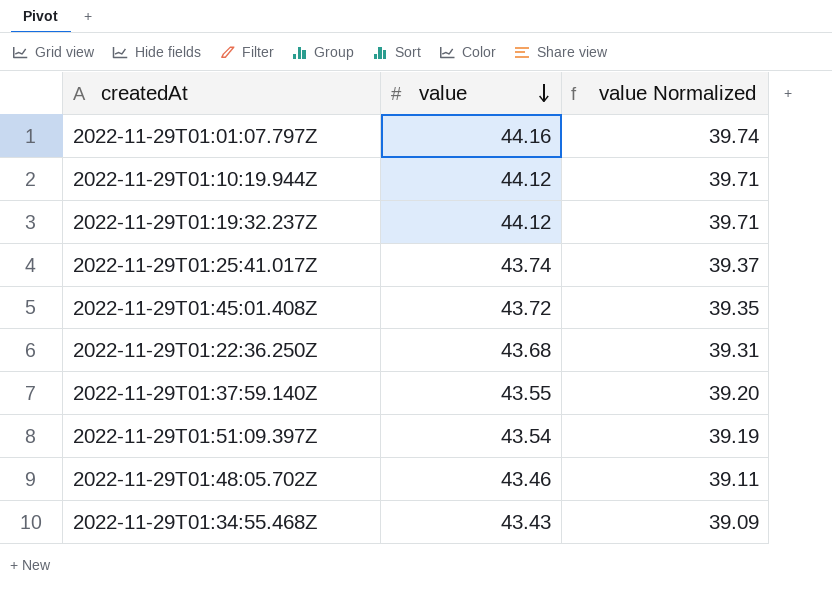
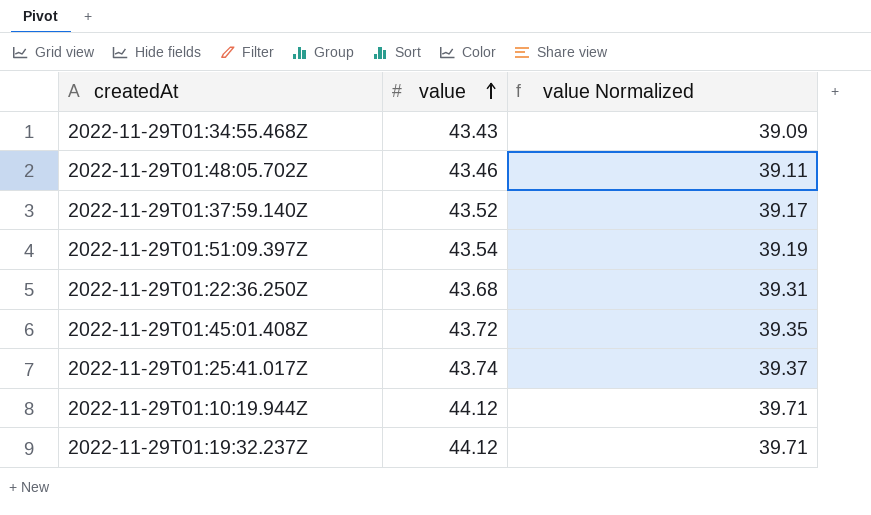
row order: value descending -> value ascending
row 2022-11-29T01:01:07.797Z: 44.16 | 39.74 -> none
2022-11-29T01:37:59.140Z | value: 43.55 -> 43.52
2022-11-29T01:37:59.140Z | value Normalized: 39.20 -> 39.17

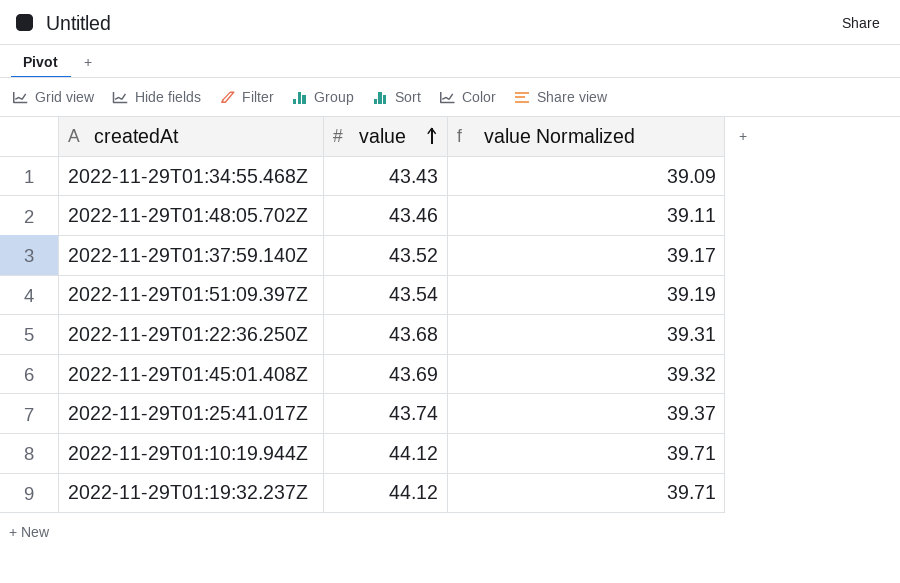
2022-11-29T01:45:01.408Z | value: 43.72 -> 43.69
2022-11-29T01:45:01.408Z | value Normalized: 39.35 -> 39.32

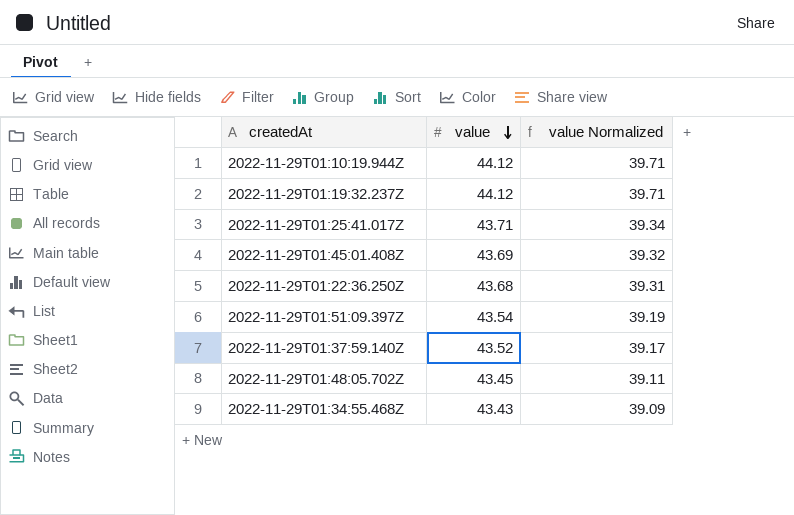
row order: value ascending -> value descending
2022-11-29T01:25:41.017Z | value: 43.74 -> 43.71
2022-11-29T01:25:41.017Z | value Normalized: 39.37 -> 39.34
2022-11-29T01:48:05.702Z | value: 43.46 -> 43.45

